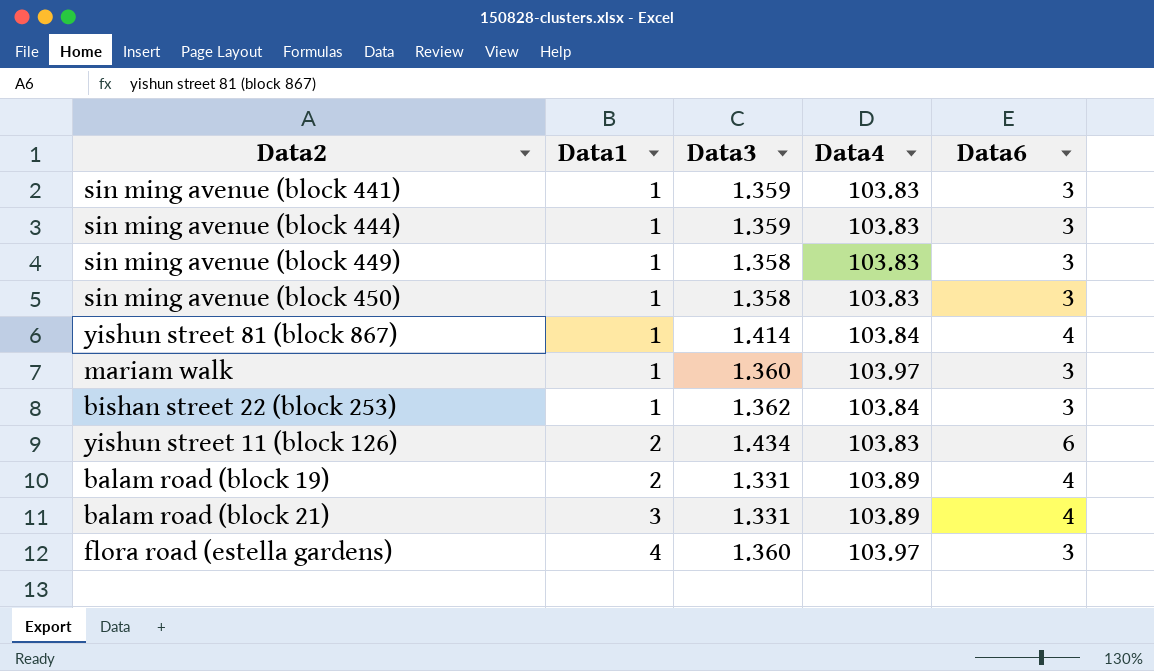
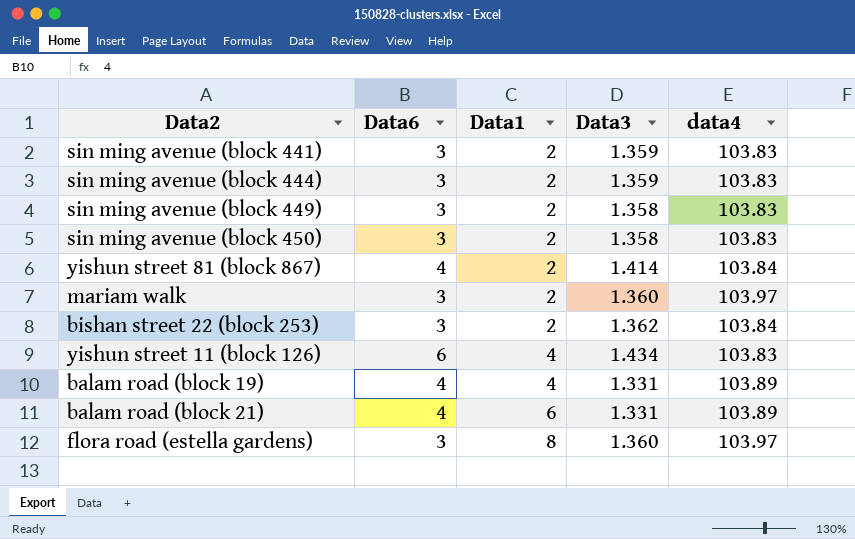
column Data6 | position: 5 -> 2
column name: Data4 -> data4
sin ming avenue (block 441) | Data1: 1 -> 2
sin ming avenue (block 444) | Data1: 1 -> 2
sin ming avenue (block 449) | Data1: 1 -> 2
sin ming avenue (block 450) | Data1: 1 -> 2
yishun street 81 (block 867) | Data1: 1 -> 2
mariam walk | Data1: 1 -> 2
bishan street 22 (block 253) | Data1: 1 -> 2
yishun street 11 (block 126) | Data1: 2 -> 4
balam road (block 19) | Data1: 2 -> 4
balam road (block 21) | Data1: 3 -> 6
flora road (estella gardens) | Data1: 4 -> 8

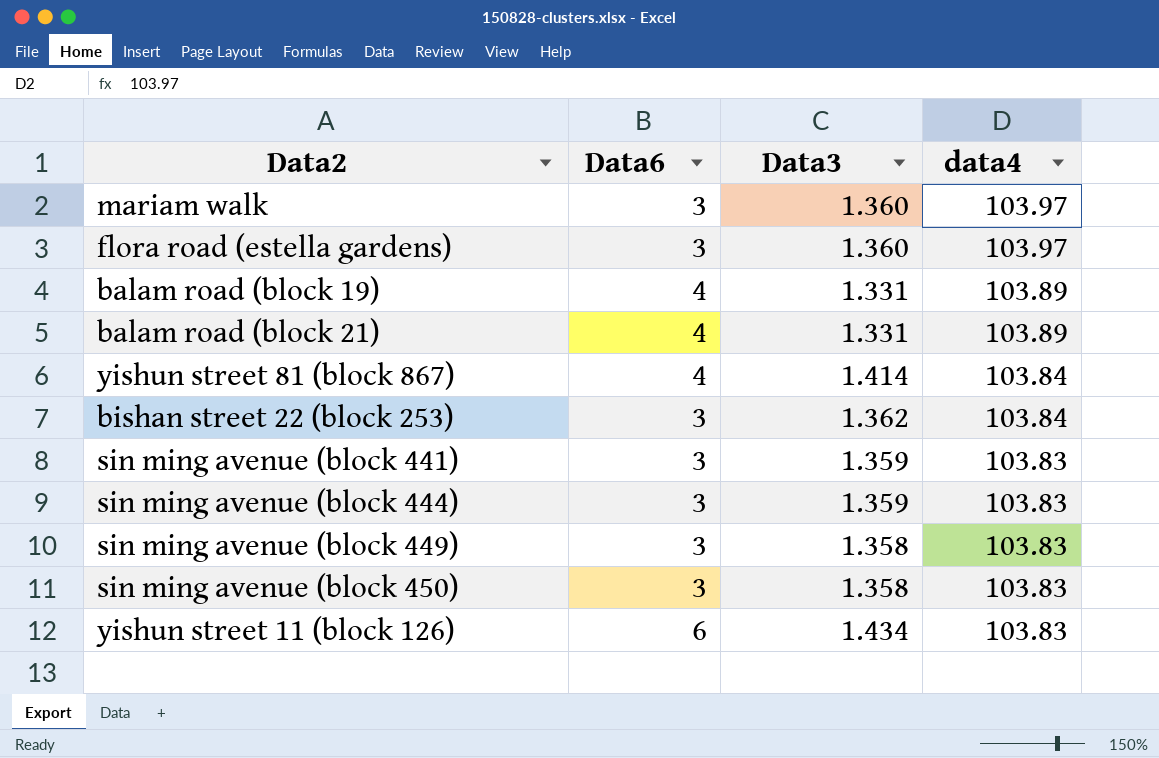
row order: Data1 ascending -> data4 descending
column Data1 | position: 3 -> none

